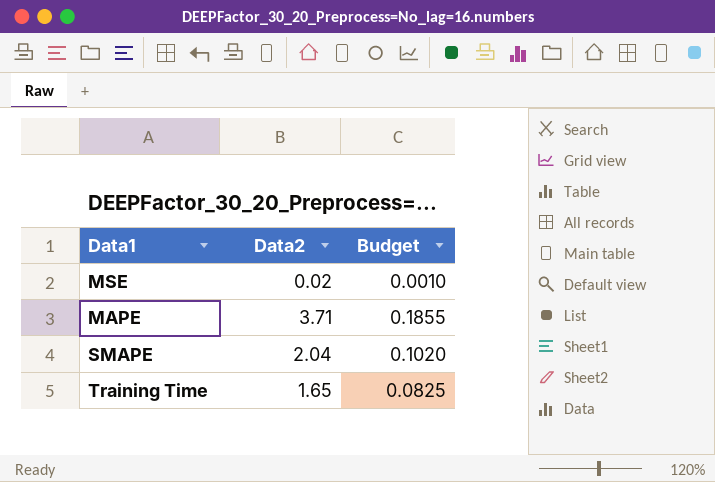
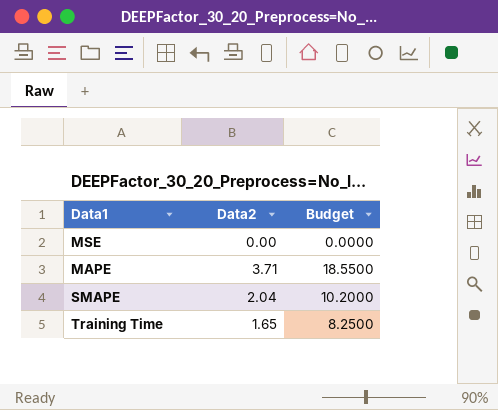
column Budget | formula: [Data2] * 0.05 -> [Data2] * 5
MSE | Data2: 0.02 -> 0.00

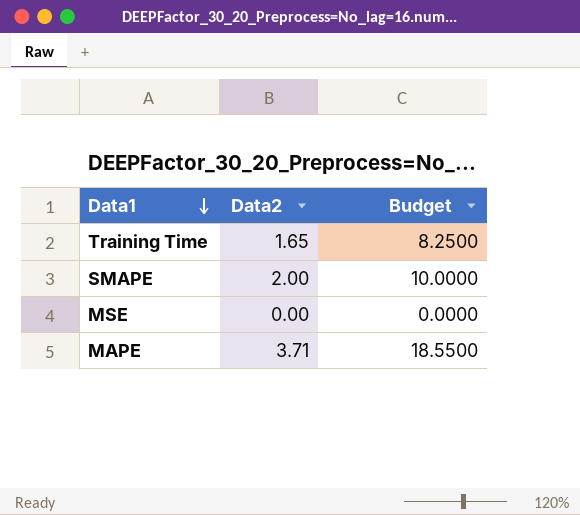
row order: none -> Data1 descending
SMAPE | Data2: 2.04 -> 2.00
SMAPE | Budget: 10.2000 -> 10.0000

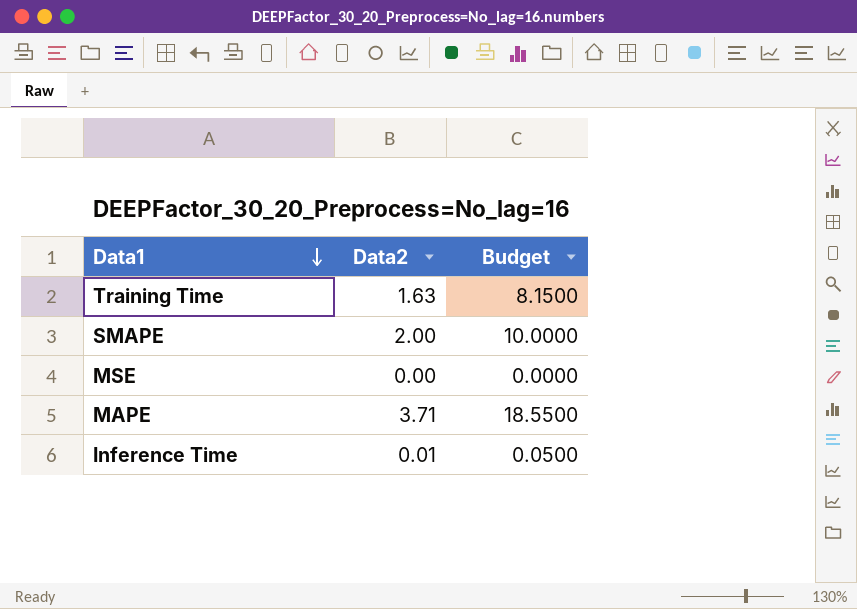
Training Time | Data2: 1.65 -> 1.63
Training Time | Budget: 8.2500 -> 8.1500
row Inference Time: none -> 0.01 | 0.0500

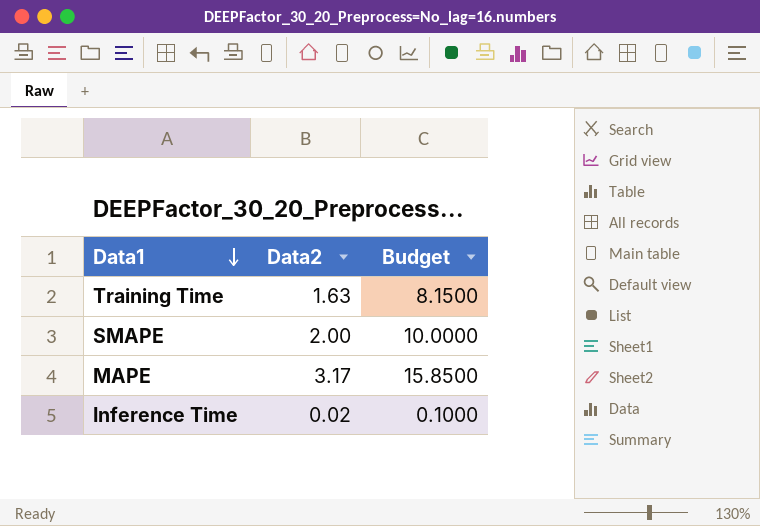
row MSE: 0.00 | 0.0000 -> none
MAPE | Data2: 3.71 -> 3.17
MAPE | Budget: 18.5500 -> 15.8500
Inference Time | Data2: 0.01 -> 0.02
Inference Time | Budget: 0.0500 -> 0.1000

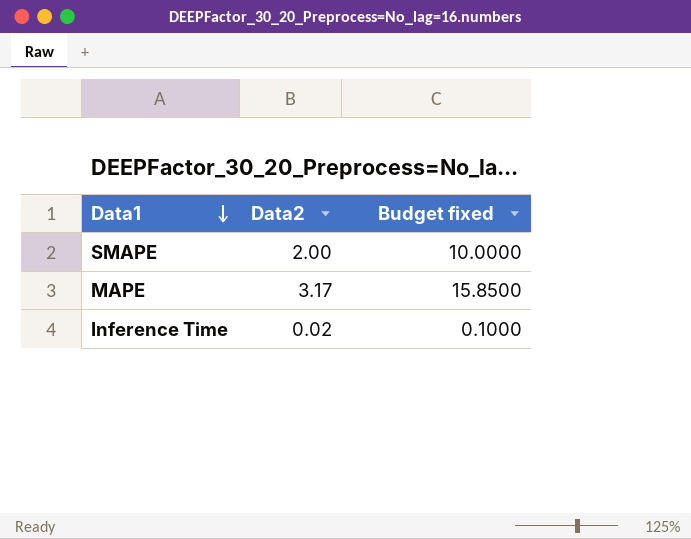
column name: Budget -> Budget fixed
row Training Time: 1.63 | 8.1500 -> none

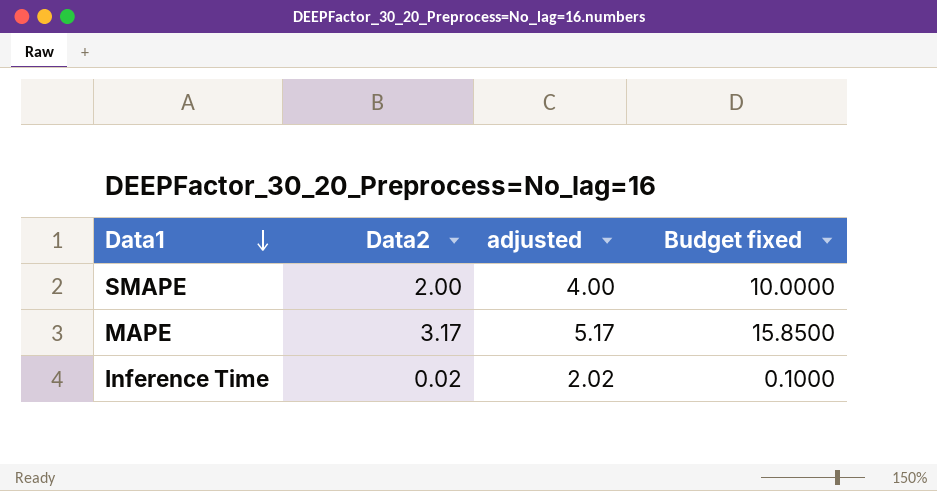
column adjusted | formula: none -> [Data2] + 2

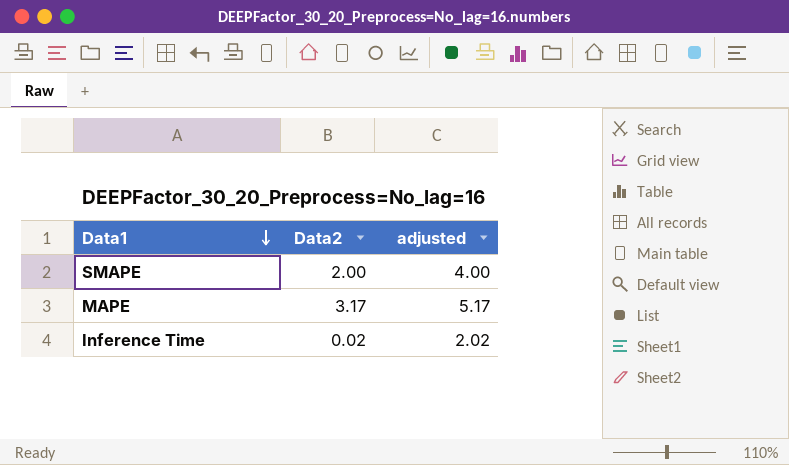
column Budget fixed | formula: [Data2] * 5 -> none

